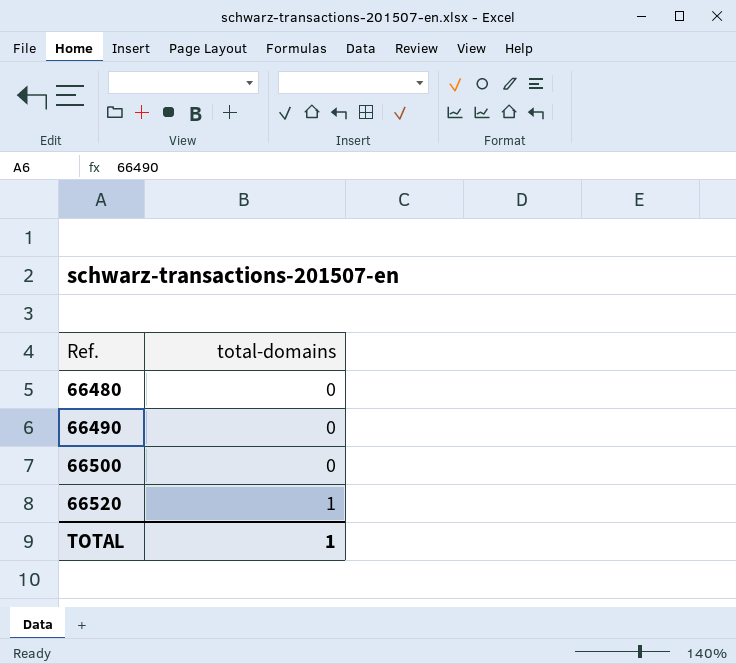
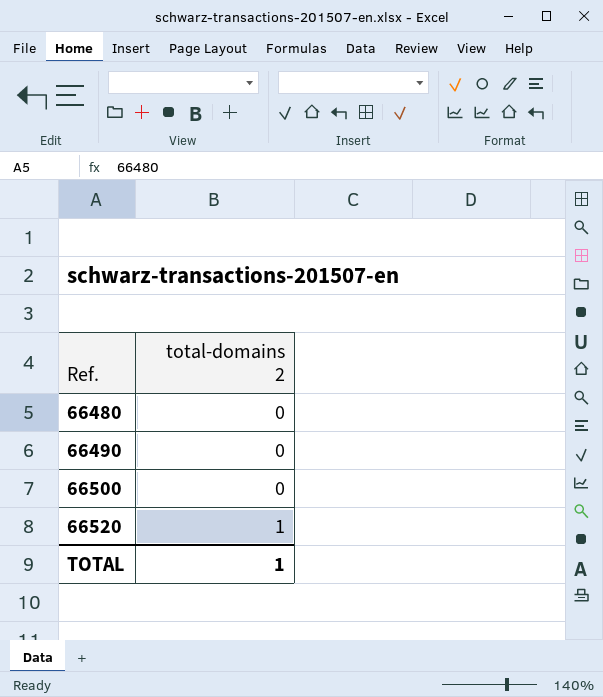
column name: total-domains -> total-domains 2

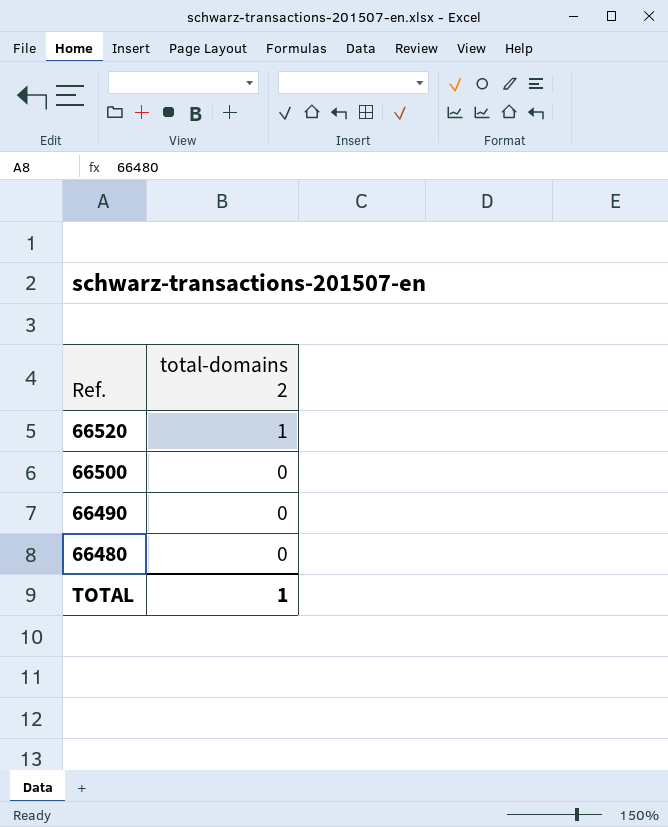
row order: Ref. ascending -> Ref. descending

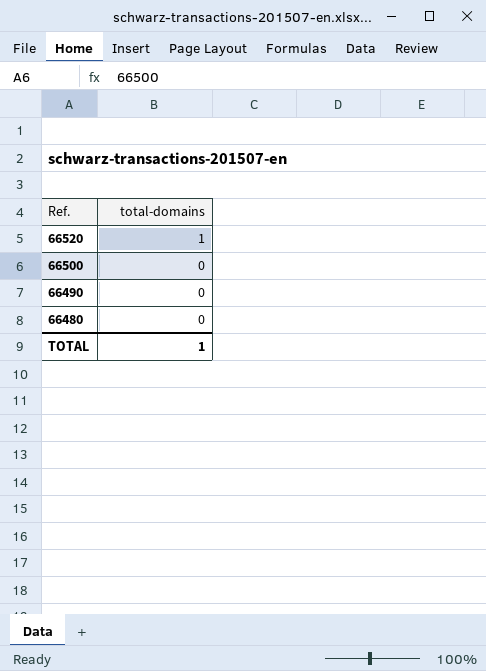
column name: total-domains 2 -> total-domains

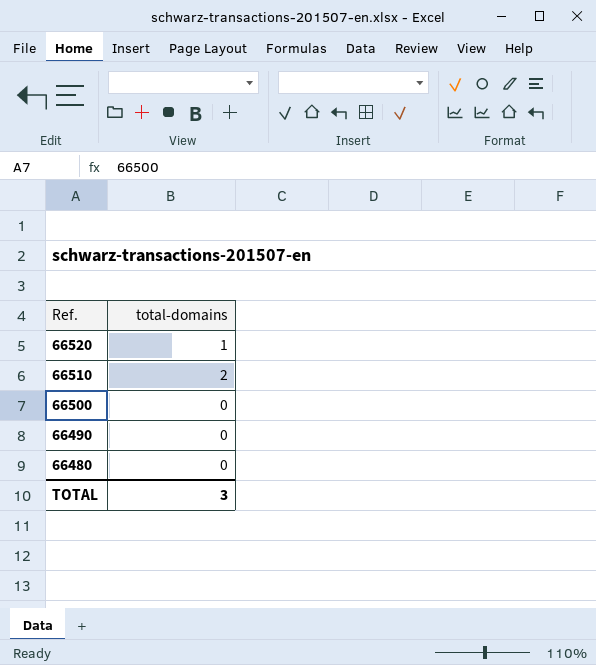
row 66510: none -> 2
TOTAL | total-domains: 1 -> 3

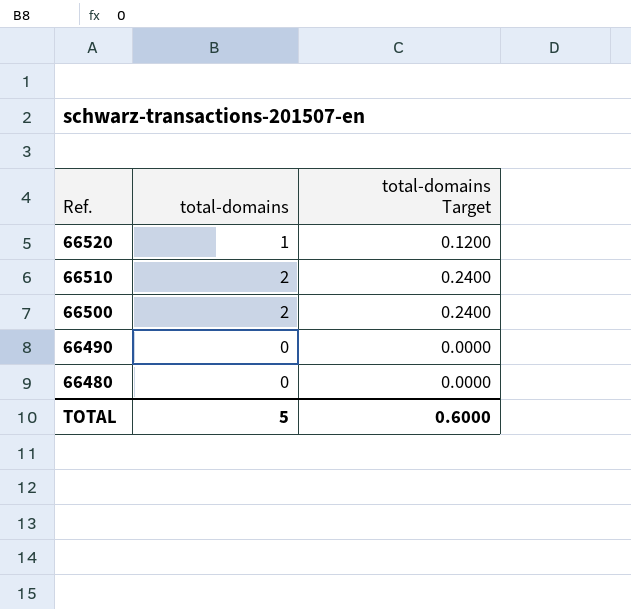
column total-domains Target | formula: none -> [total-domains] * 0.12
66500 | total-domains: 0 -> 2
TOTAL | total-domains: 3 -> 5

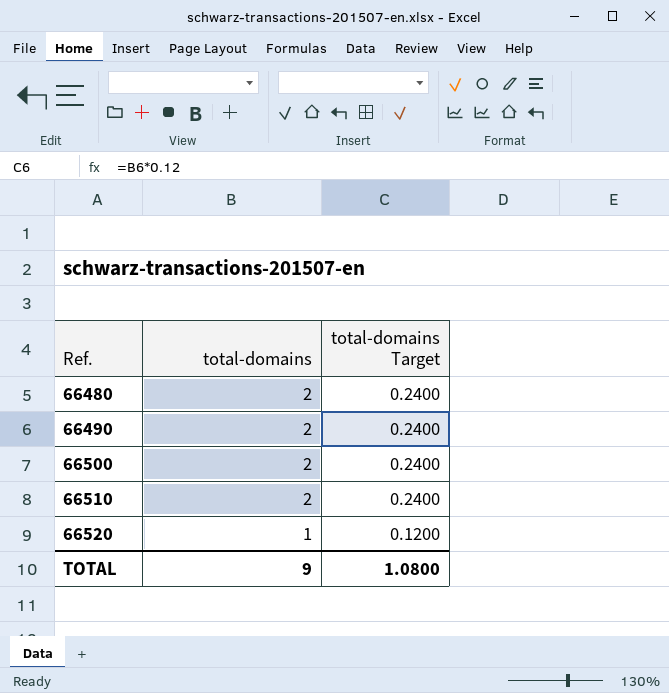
row order: Ref. descending -> Ref. ascending
66480 | total-domains: 0 -> 2
66480 | total-domains Target: 0.0000 -> 0.2400
66490 | total-domains: 0 -> 2
66490 | total-domains Target: 0.0000 -> 0.2400
TOTAL | total-domains: 5 -> 9
TOTAL | total-domains Target: 0.6000 -> 1.0800

